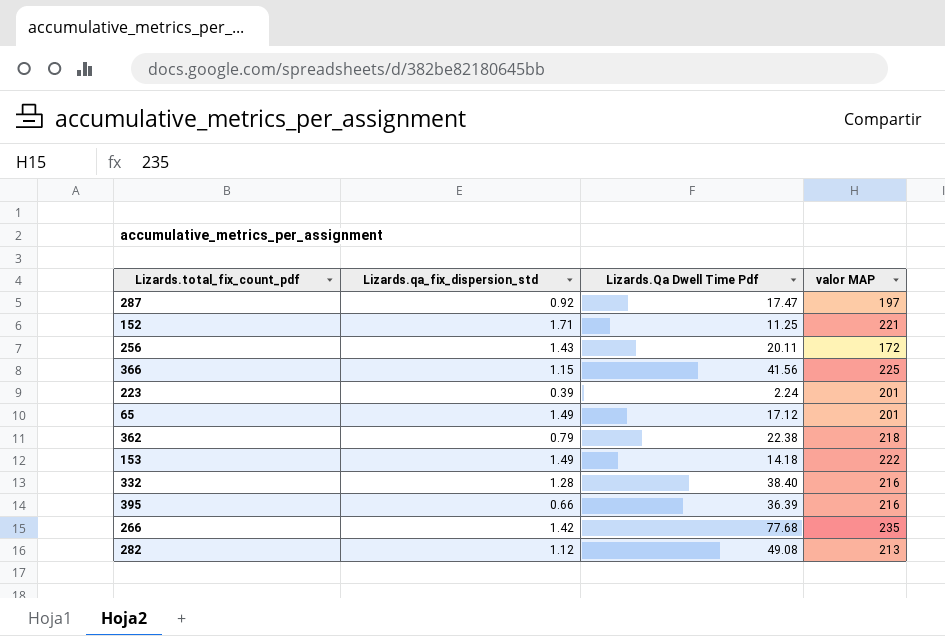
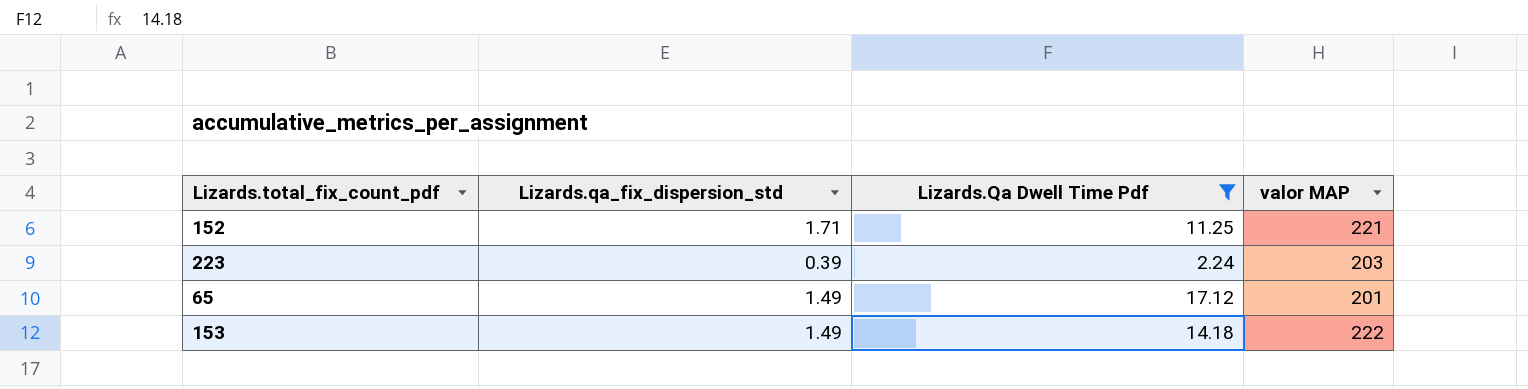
filter: none -> Lizards.Qa Dwell Time Pdf <= 17.12
223 | valor MAP: 201 -> 203

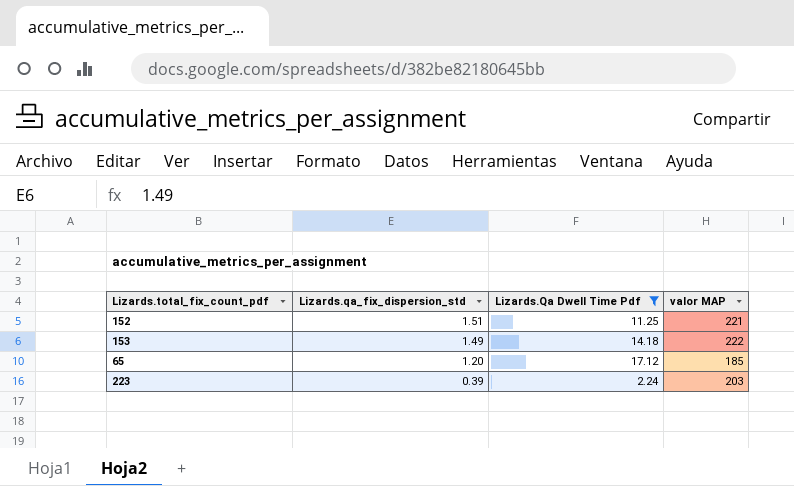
row order: none -> Lizards.qa_fix_dispersion_std descending
152 | Lizards.qa_fix_dispersion_std: 1.71 -> 1.51
65 | Lizards.qa_fix_dispersion_std: 1.49 -> 1.20
65 | valor MAP: 201 -> 185

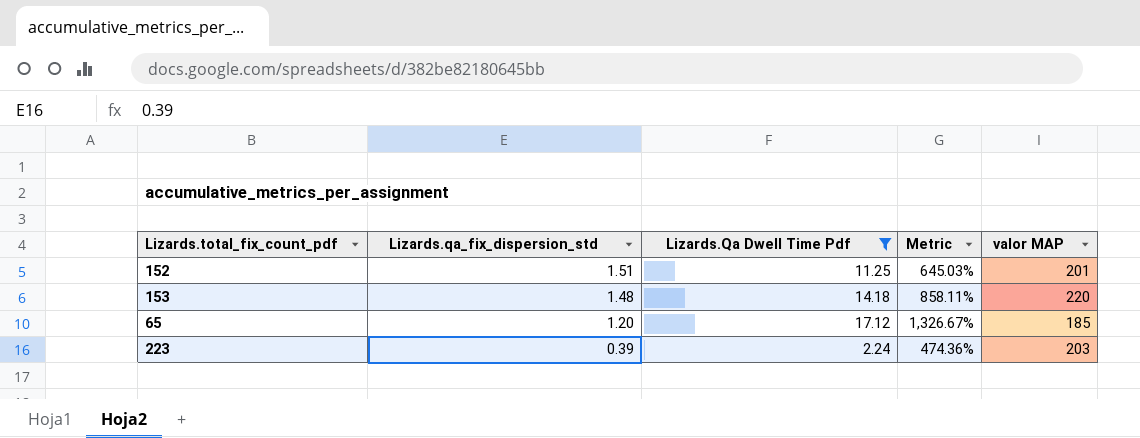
column Metric | formula: none -> ([Lizards.Qa Dwell Time Pdf] - [Lizards.qa_fix_dispersion_std]) / [Lizards.qa_fix_dispersion_std]
152 | valor MAP: 221 -> 201
153 | Lizards.qa_fix_dispersion_std: 1.49 -> 1.48
153 | valor MAP: 222 -> 220

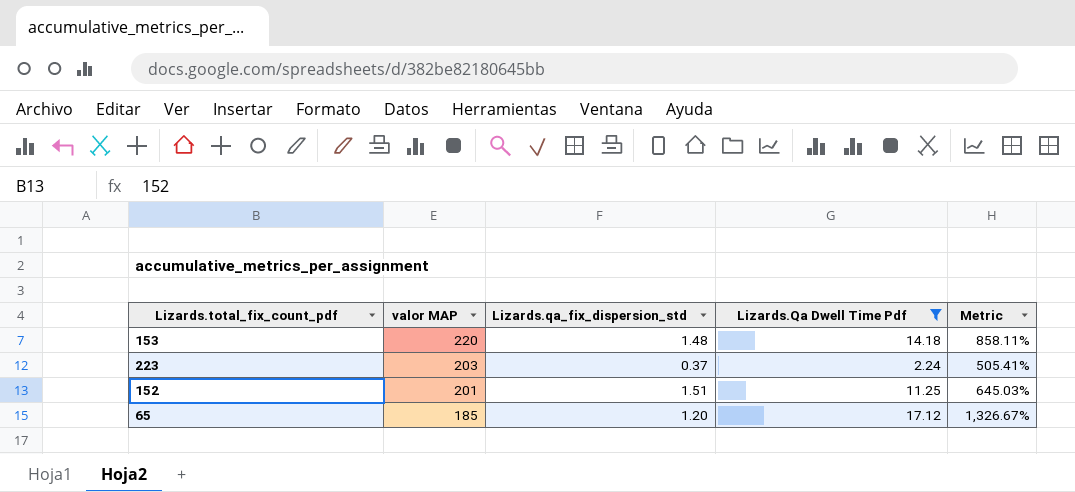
row order: Lizards.qa_fix_dispersion_std descending -> valor MAP descending
column valor MAP | position: 5 -> 2
223 | Lizards.qa_fix_dispersion_std: 0.39 -> 0.37
223 | Metric: 474.36% -> 505.41%

